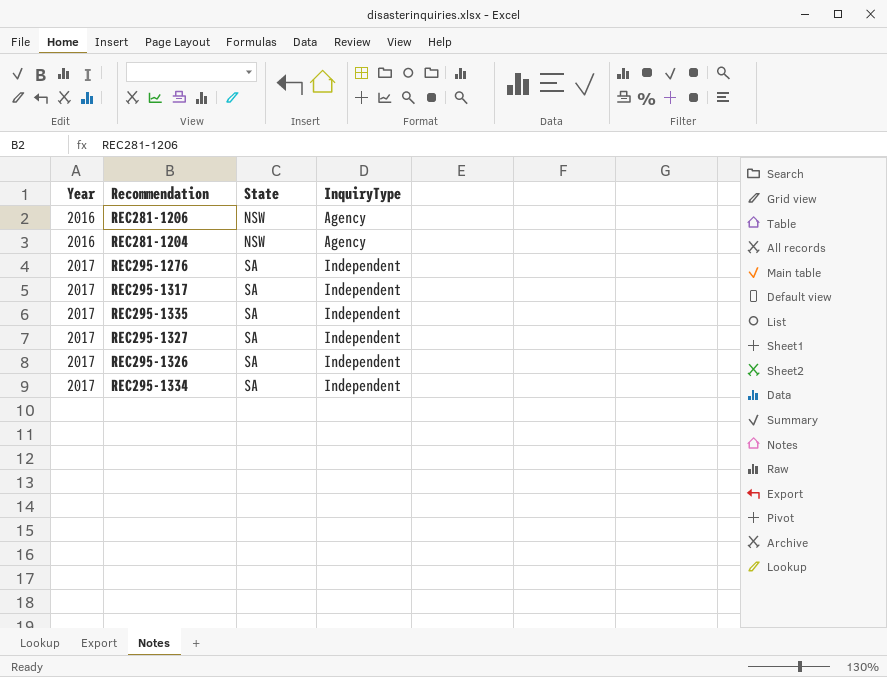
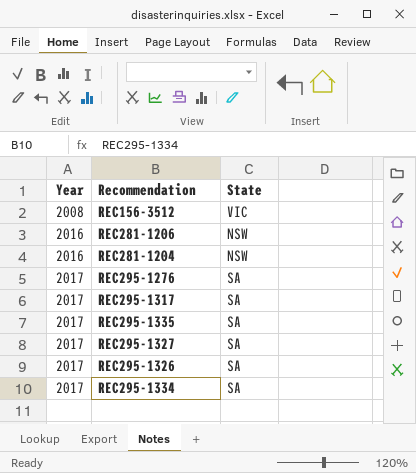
column InquiryType | position: 4 -> none
row REC156-3512: none -> 2008 | VIC

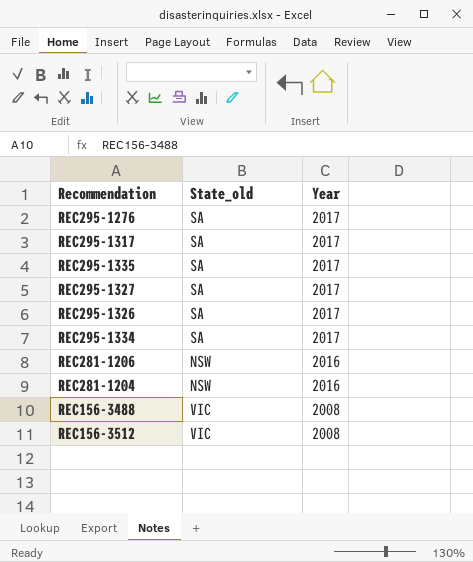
row order: Year ascending -> Year descending
column name: State -> State_old
column Year | position: 1 -> 3
row REC156-3488: none -> VIC | 2008

